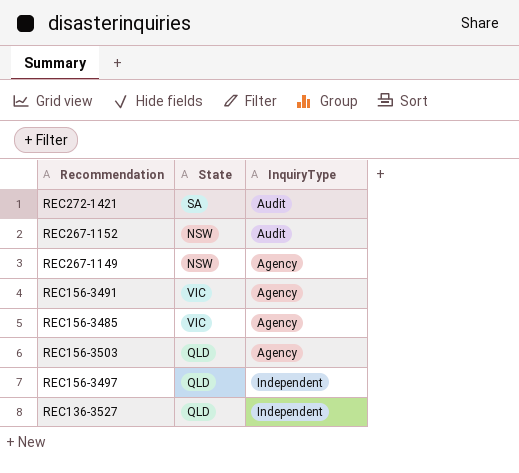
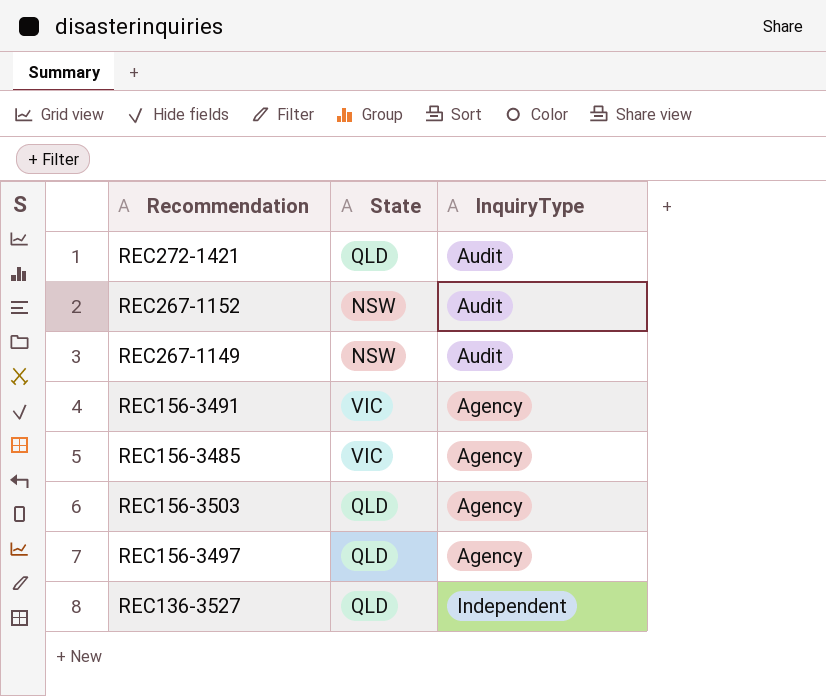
REC272-1421 | State: SA -> QLD
REC267-1149 | InquiryType: Agency -> Audit
REC156-3497 | InquiryType: Independent -> Agency

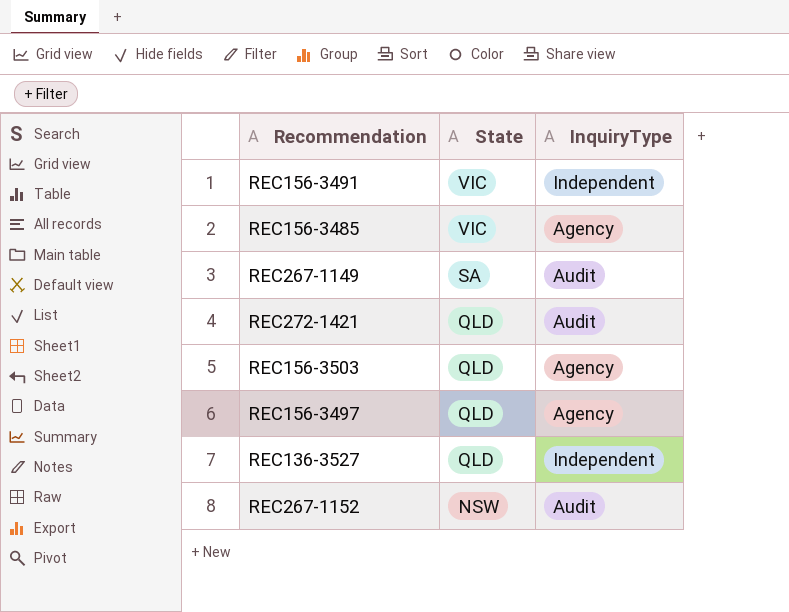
row order: none -> State descending
REC156-3491 | InquiryType: Agency -> Independent
REC267-1149 | State: NSW -> SA

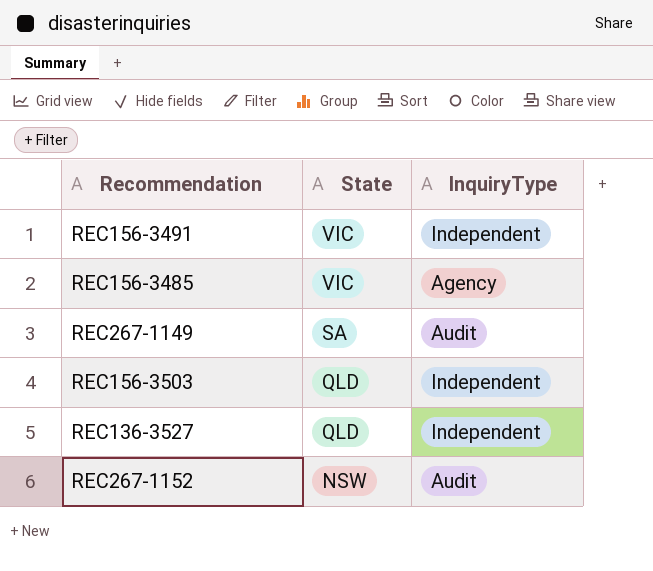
row REC272-1421: QLD | Audit -> none
row REC156-3497: QLD | Agency -> none
REC156-3503 | InquiryType: Agency -> Independent

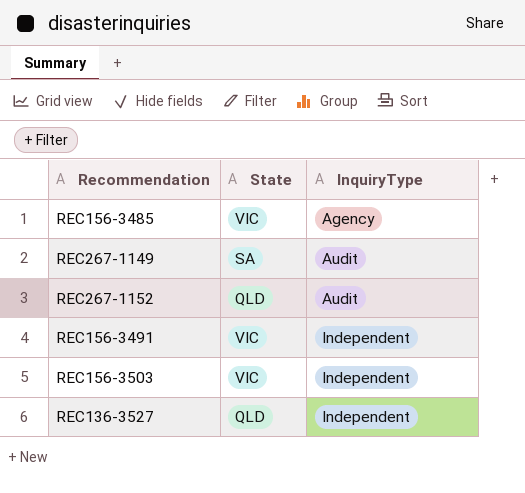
row order: State descending -> InquiryType ascending
REC267-1152 | State: NSW -> QLD
REC156-3503 | State: QLD -> VIC

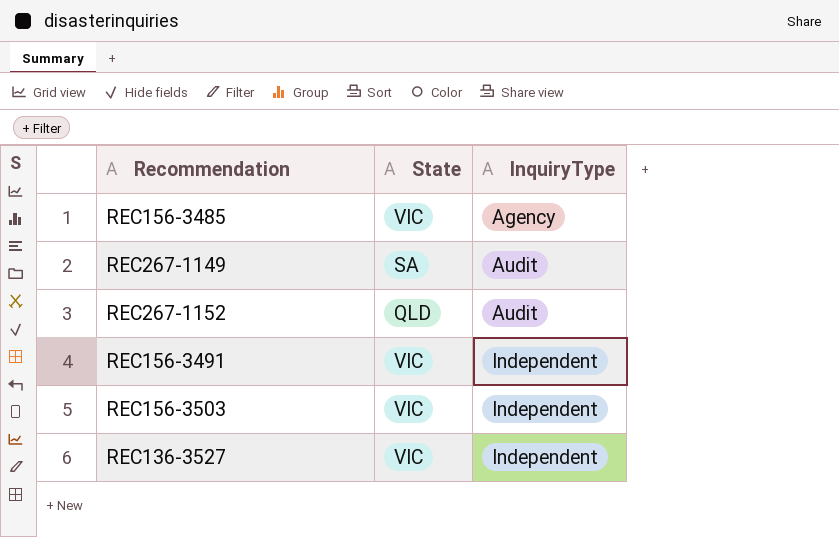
REC136-3527 | State: QLD -> VIC

